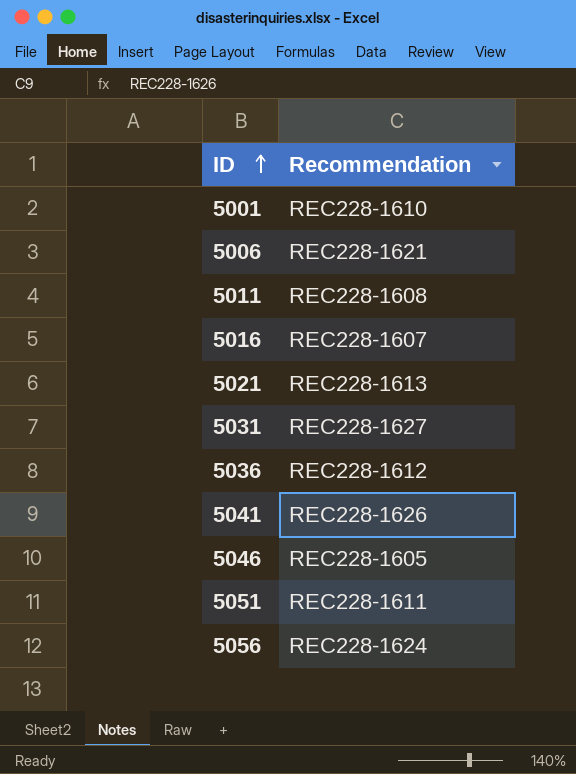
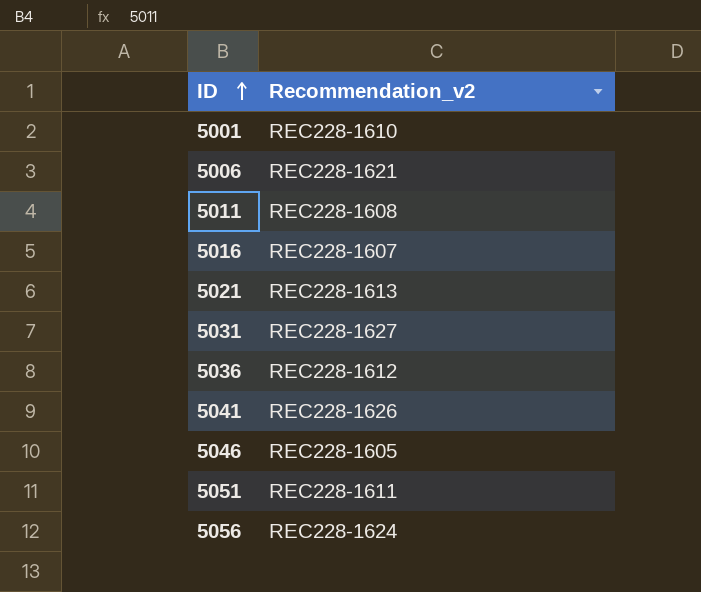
column name: Recommendation -> Recommendation_v2

